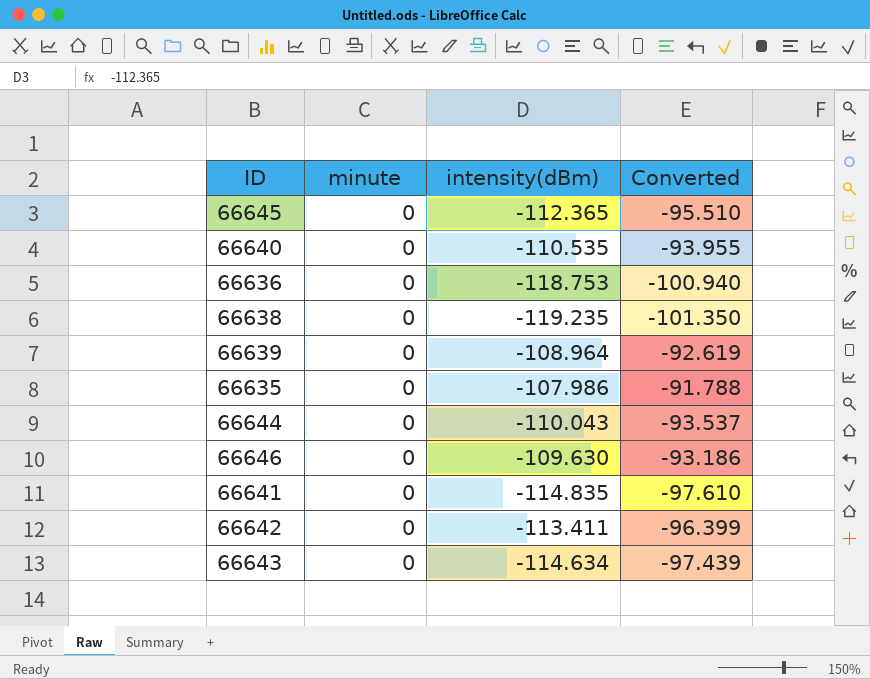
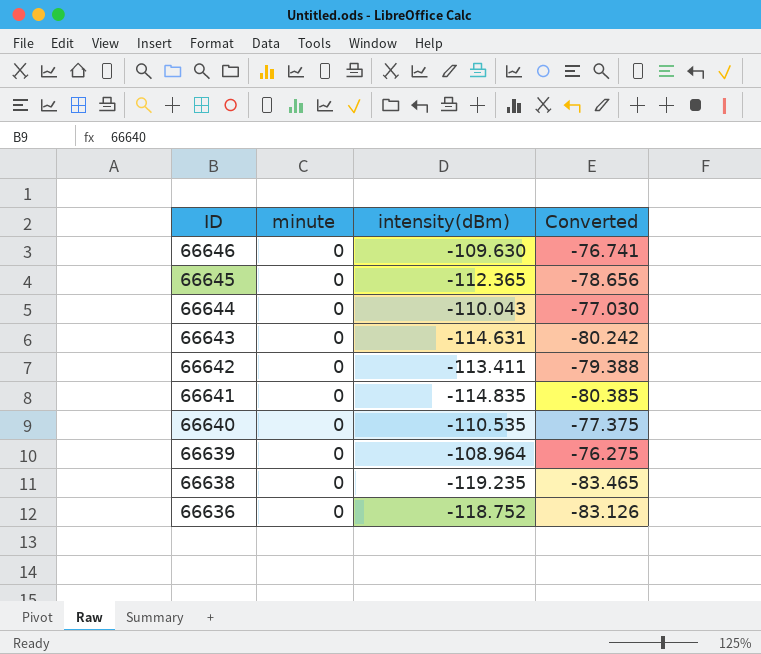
row order: none -> ID descending
column Converted | formula: [intensity(dBm)] * 0.85 -> [intensity(dBm)] * 0.7
row 66635: 0 | -107.986 | -91.788 -> none
66643 | intensity(dBm): -114.634 -> -114.631
66636 | intensity(dBm): -118.753 -> -118.752

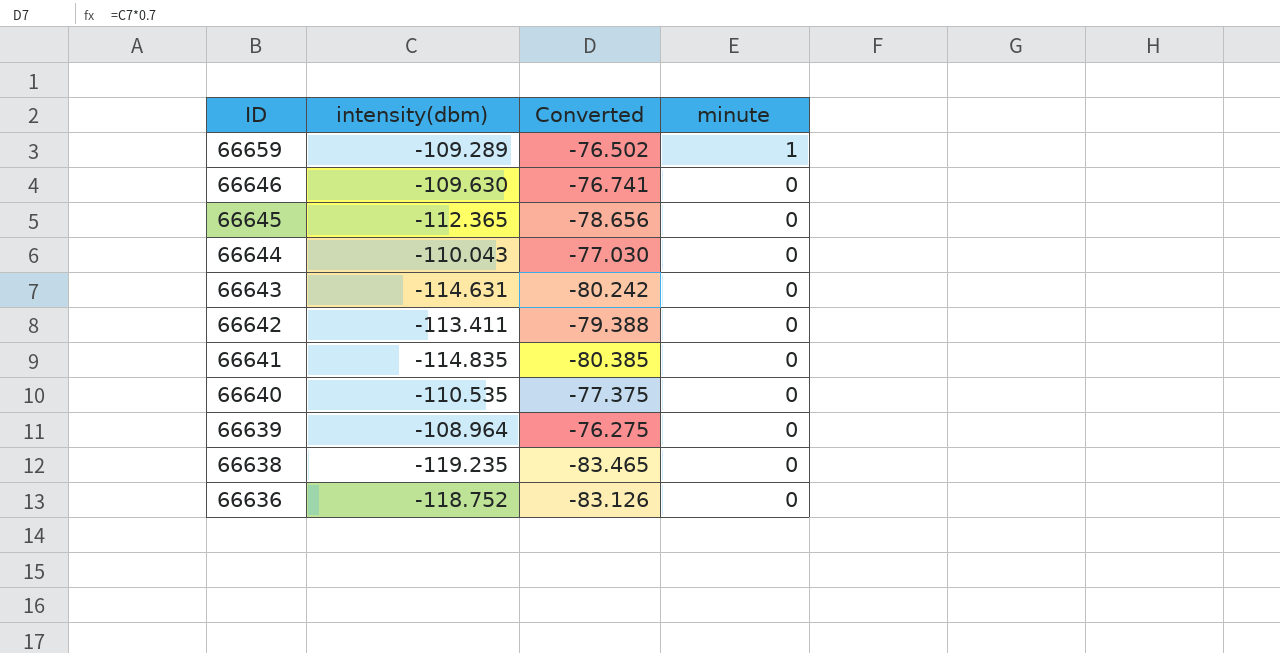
column name: intensity(dBm) -> intensity(dbm)
column minute | position: 2 -> 4
row 66659: none -> -109.289 | -76.502 | 1

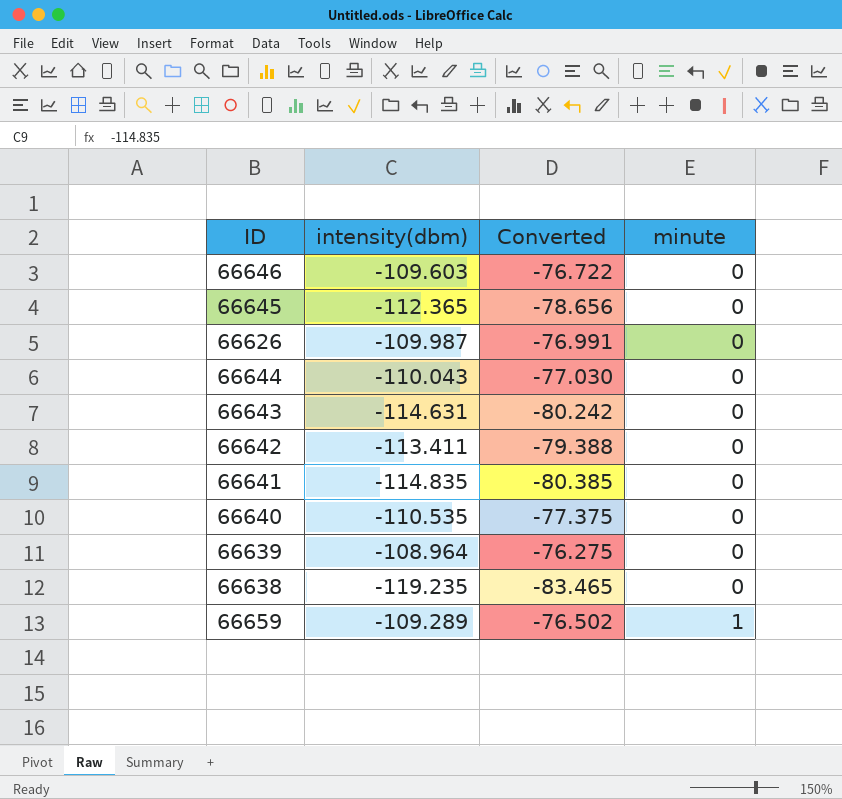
row order: ID descending -> minute ascending
row 66636: -118.752 | -83.126 | 0 -> none
66646 | intensity(dbm): -109.630 -> -109.603
66646 | Converted: -76.741 -> -76.722
row 66626: none -> -109.987 | -76.991 | 0

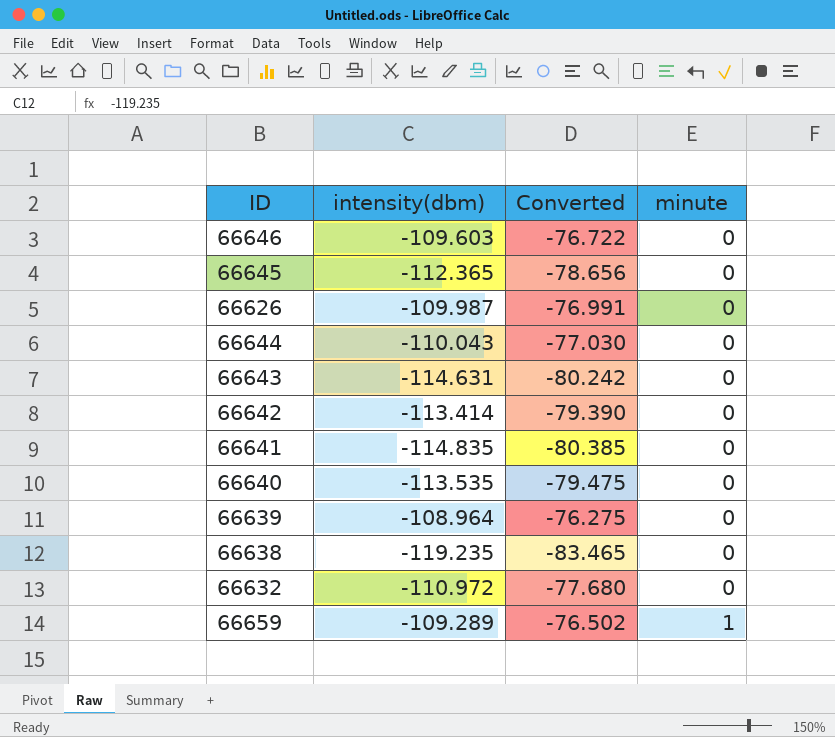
66642 | intensity(dbm): -113.411 -> -113.414
66642 | Converted: -79.388 -> -79.390
66640 | intensity(dbm): -110.535 -> -113.535
66640 | Converted: -77.375 -> -79.475
row 66632: none -> -110.972 | -77.680 | 0

